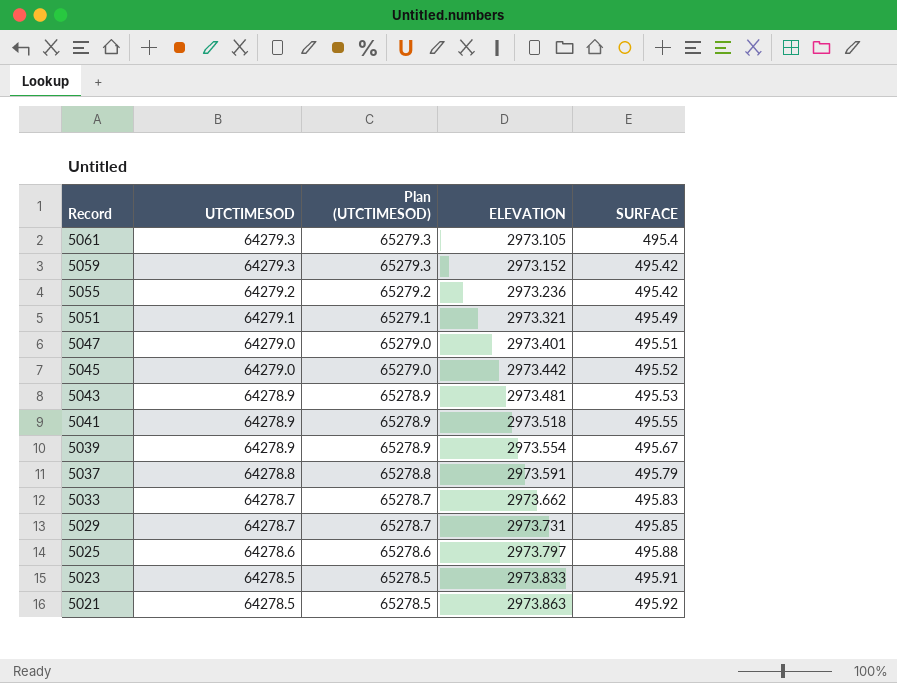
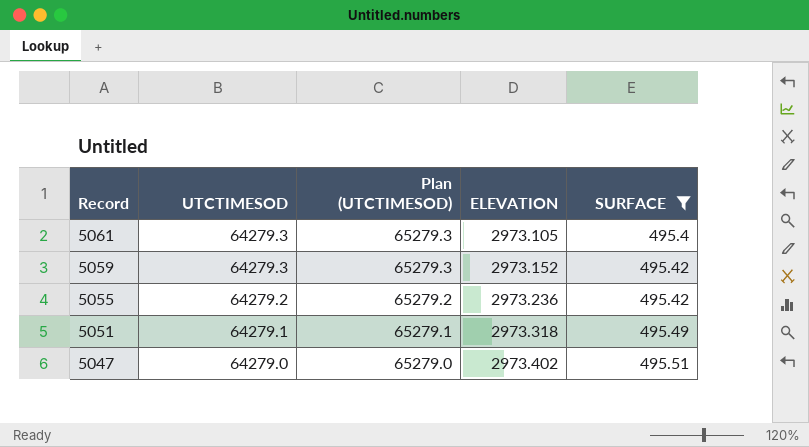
filter: none -> SURFACE <= 495.51
5051 | ELEVATION: 2973.321 -> 2973.318
5047 | ELEVATION: 2973.401 -> 2973.402

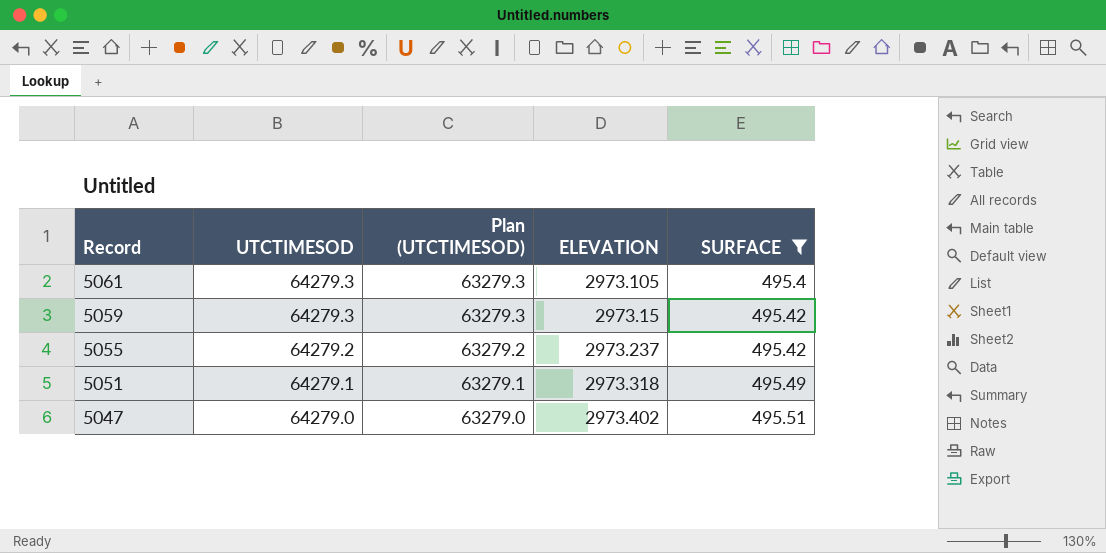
column Plan (UTCTIMESOD) | formula: [UTCTIMESOD] + 1000 -> [UTCTIMESOD] - 1000
5059 | ELEVATION: 2973.152 -> 2973.15
5055 | ELEVATION: 2973.236 -> 2973.237

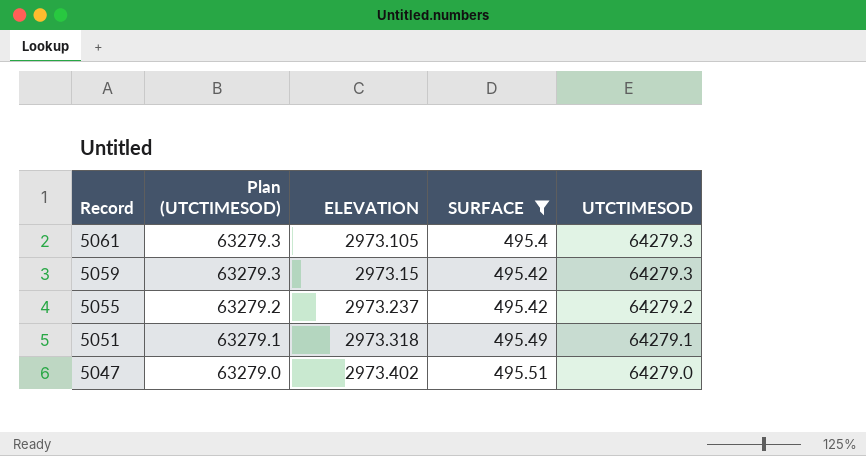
column UTCTIMESOD | position: 2 -> 5

